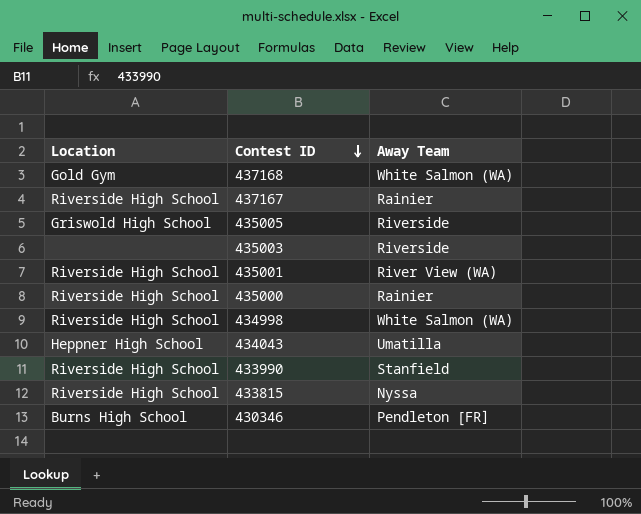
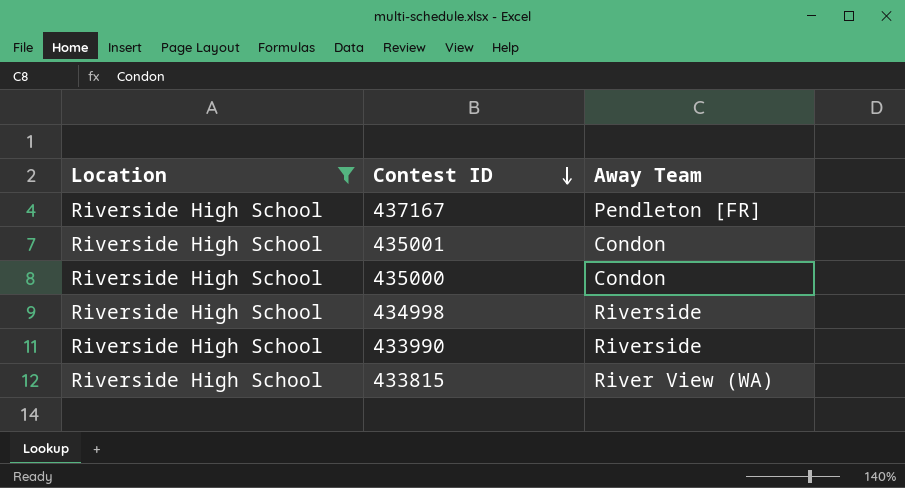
filter: none -> Location = Riverside High School
437167 | Away Team: Rainier -> Pendleton [FR]
435001 | Away Team: River View (WA) -> Condon
435000 | Away Team: Rainier -> Condon
434998 | Away Team: White Salmon (WA) -> Riverside
433990 | Away Team: Stanfield -> Riverside
433815 | Away Team: Nyssa -> River View (WA)

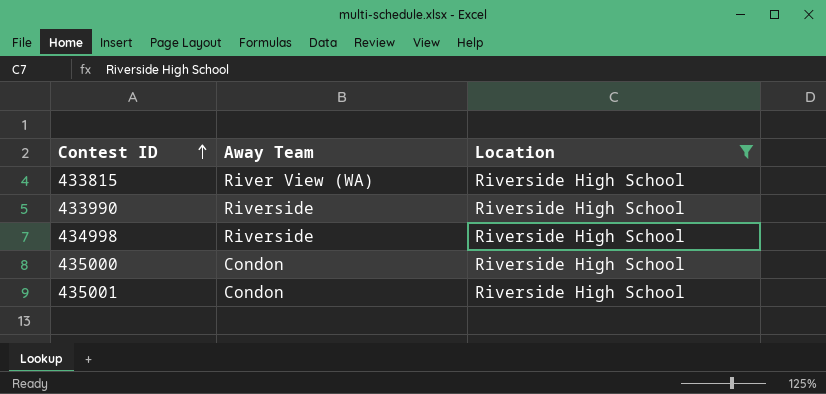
row order: Contest ID descending -> Contest ID ascending
column Location | position: 1 -> 3
row 437167: Riverside High School | Pendleton [FR] -> none

